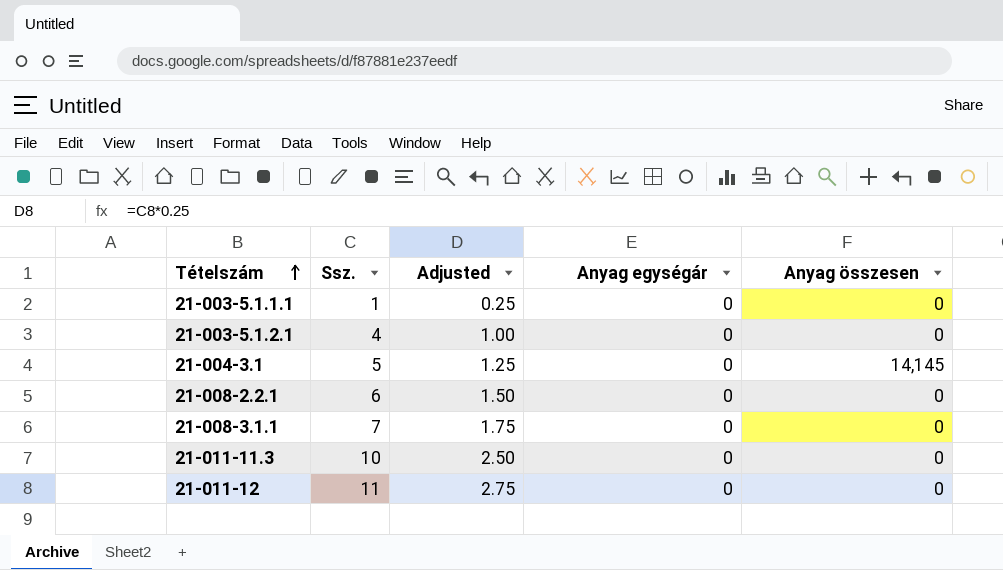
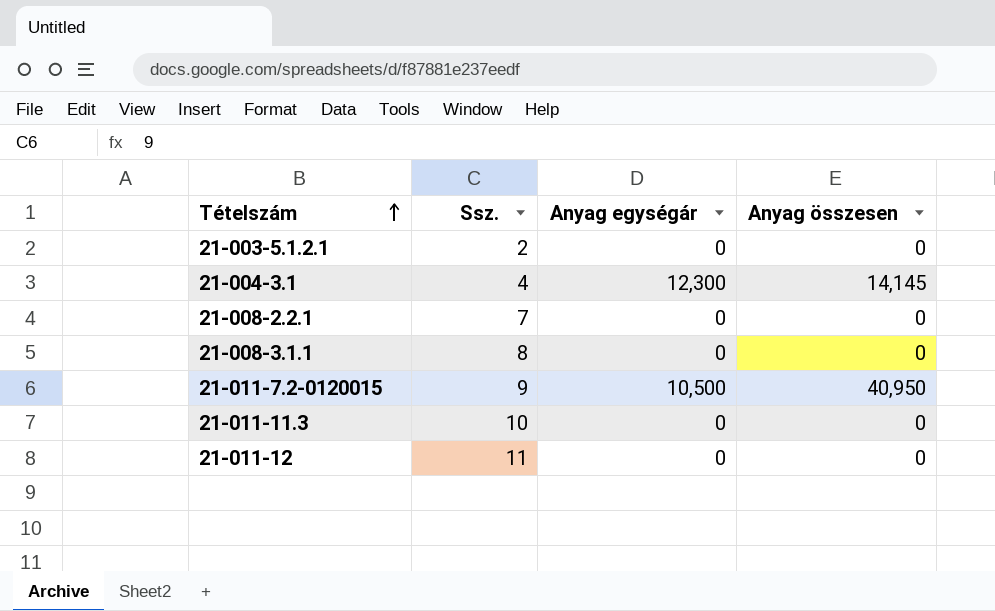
column Adjusted | formula: [Ssz.] * 0.25 -> none
row 21-003-5.1.1.1: 1 | 0.25 | 0 | 0 -> none
21-003-5.1.2.1 | Ssz.: 4 -> 2
21-004-3.1 | Ssz.: 5 -> 4
21-004-3.1 | Anyag egységár: 0 -> 12,300
21-008-2.2.1 | Ssz.: 6 -> 7
21-008-3.1.1 | Ssz.: 7 -> 8
row 21-011-7.2-0120015: none -> 9 | 10,500 | 40,950

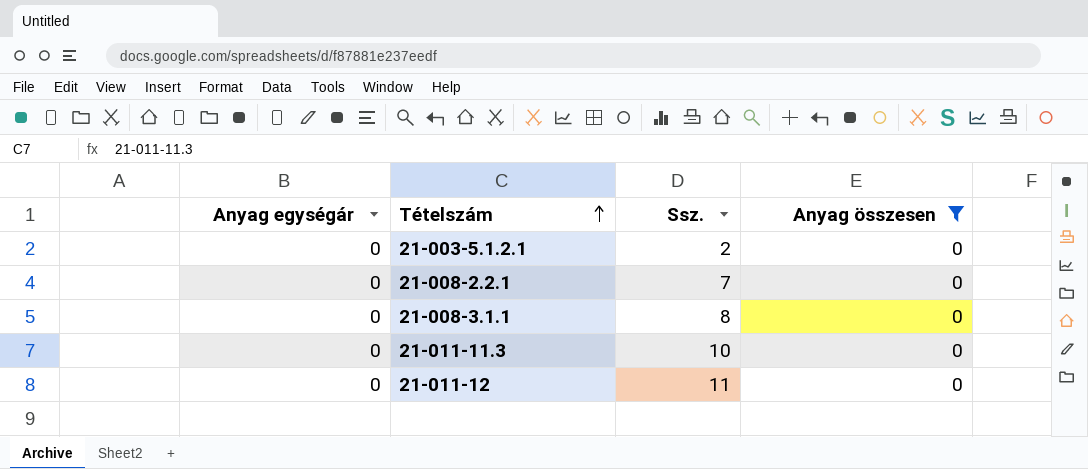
filter: none -> Anyag összesen = 0
column Anyag egységár | position: 3 -> 1

